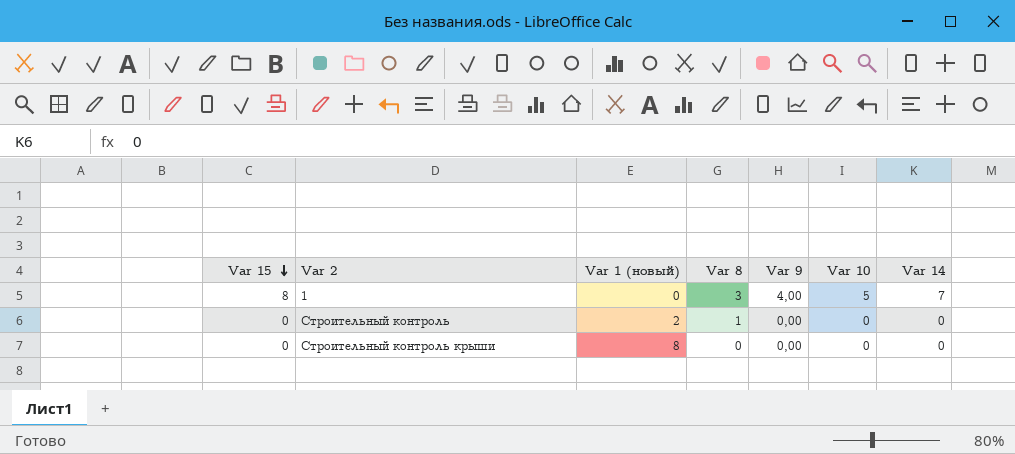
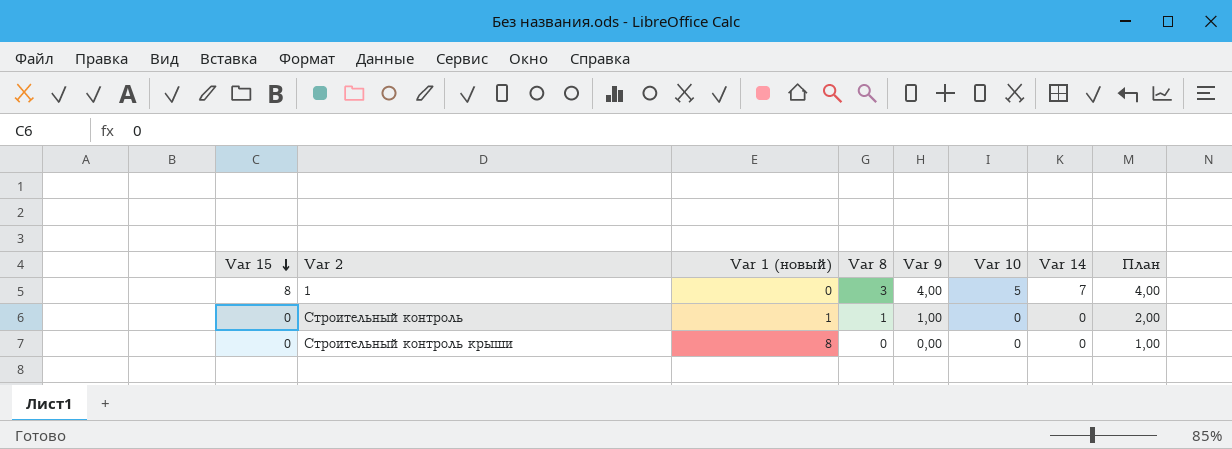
column План | formula: none -> [Var 8] + 1
Строительный контроль | Var 1 (новый): 2 -> 1
Строительный контроль | Var 9: 0,00 -> 1,00

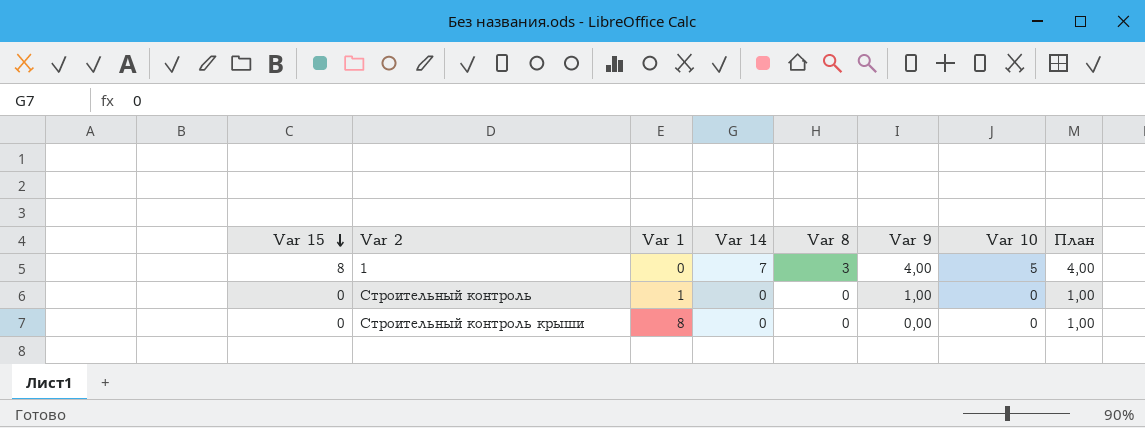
column name: Var 1 (новый) -> Var 1
column Var 14 | position: 7 -> 4
Строительный контроль | Var 8: 1 -> 0
Строительный контроль | План: 2,00 -> 1,00

